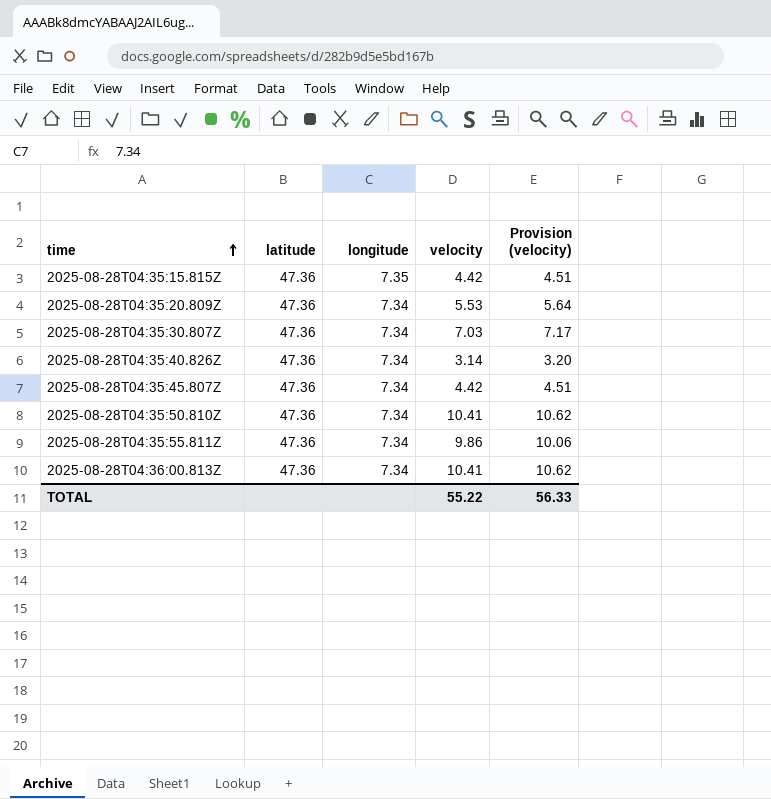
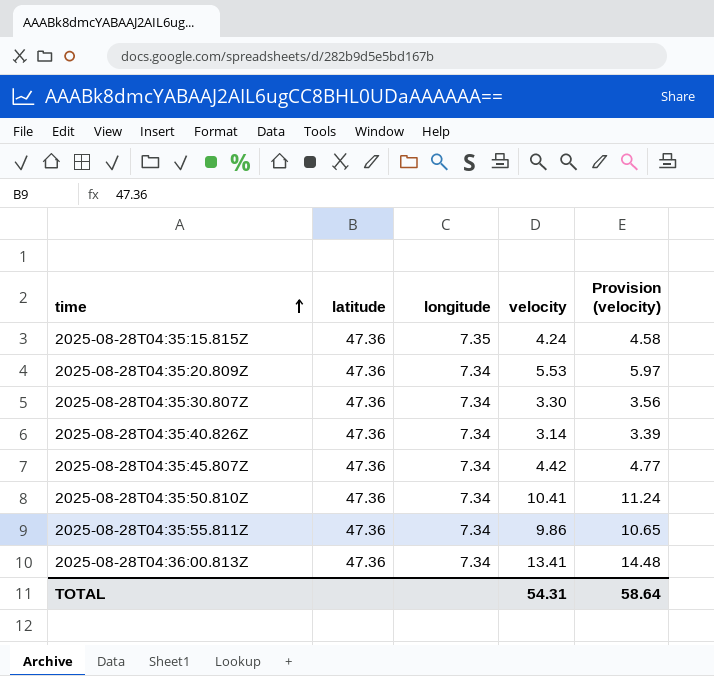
column Provision (velocity) | formula: [velocity] * 1.02 -> [velocity] * 1.08
2025-08-28T04:35:15.815Z | velocity: 4.42 -> 4.24
2025-08-28T04:35:30.807Z | velocity: 7.03 -> 3.30
2025-08-28T04:36:00.813Z | velocity: 10.41 -> 13.41
TOTAL | velocity: 55.22 -> 54.31
TOTAL | Provision (velocity): 56.33 -> 58.64

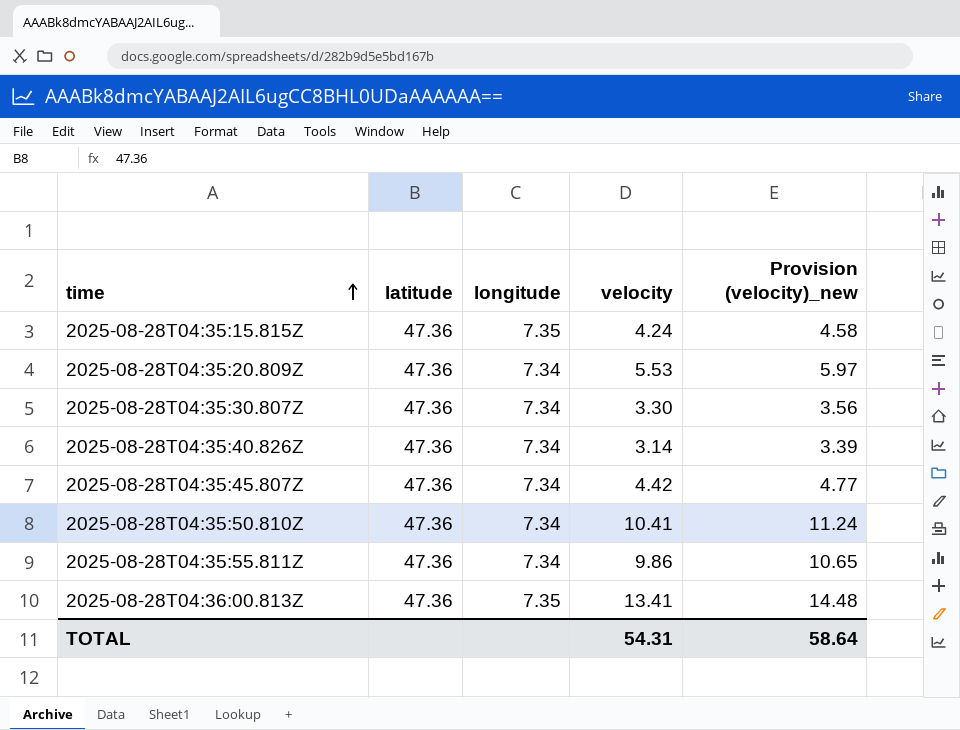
column name: Provision (velocity) -> Provision (velocity)_new
2025-08-28T04:36:00.813Z | longitude: 7.34 -> 7.35

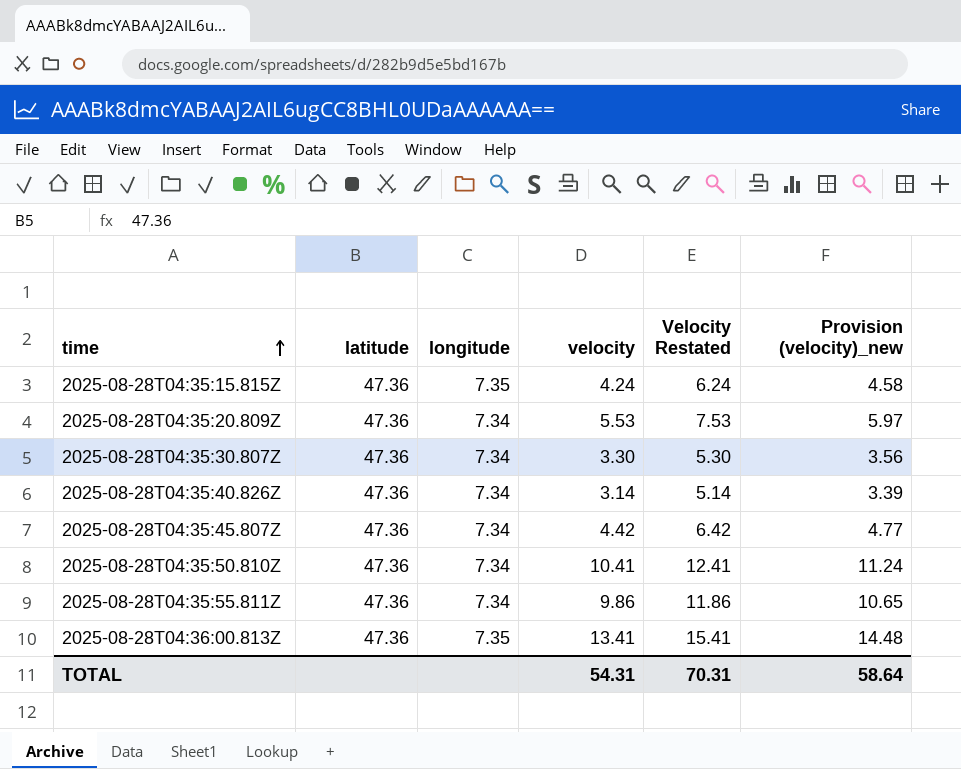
column Velocity Restated | formula: none -> [velocity] + 2

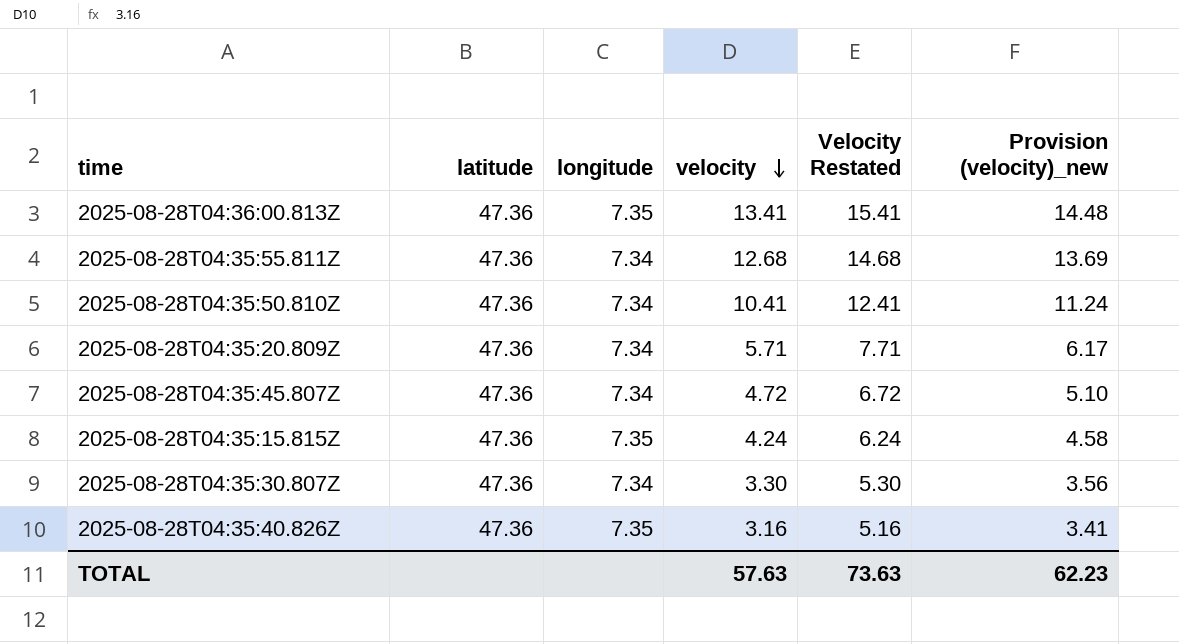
row order: time ascending -> velocity descending
2025-08-28T04:35:55.811Z | velocity: 9.86 -> 12.68
2025-08-28T04:35:55.811Z | Velocity Restated: 11.86 -> 14.68
2025-08-28T04:35:55.811Z | Provision (velocity)_new: 10.65 -> 13.69
2025-08-28T04:35:20.809Z | velocity: 5.53 -> 5.71
2025-08-28T04:35:20.809Z | Velocity Restated: 7.53 -> 7.71
2025-08-28T04:35:20.809Z | Provision (velocity)_new: 5.97 -> 6.17
2025-08-28T04:35:45.807Z | velocity: 4.42 -> 4.72
2025-08-28T04:35:45.807Z | Velocity Restated: 6.42 -> 6.72
2025-08-28T04:35:45.807Z | Provision (velocity)_new: 4.77 -> 5.10
2025-08-28T04:35:40.826Z | longitude: 7.34 -> 7.35
2025-08-28T04:35:40.826Z | velocity: 3.14 -> 3.16
2025-08-28T04:35:40.826Z | Velocity Restated: 5.14 -> 5.16
2025-08-28T04:35:40.826Z | Provision (velocity)_new: 3.39 -> 3.41
TOTAL | velocity: 54.31 -> 57.63
TOTAL | Velocity Restated: 70.31 -> 73.63
TOTAL | Provision (velocity)_new: 58.64 -> 62.23

